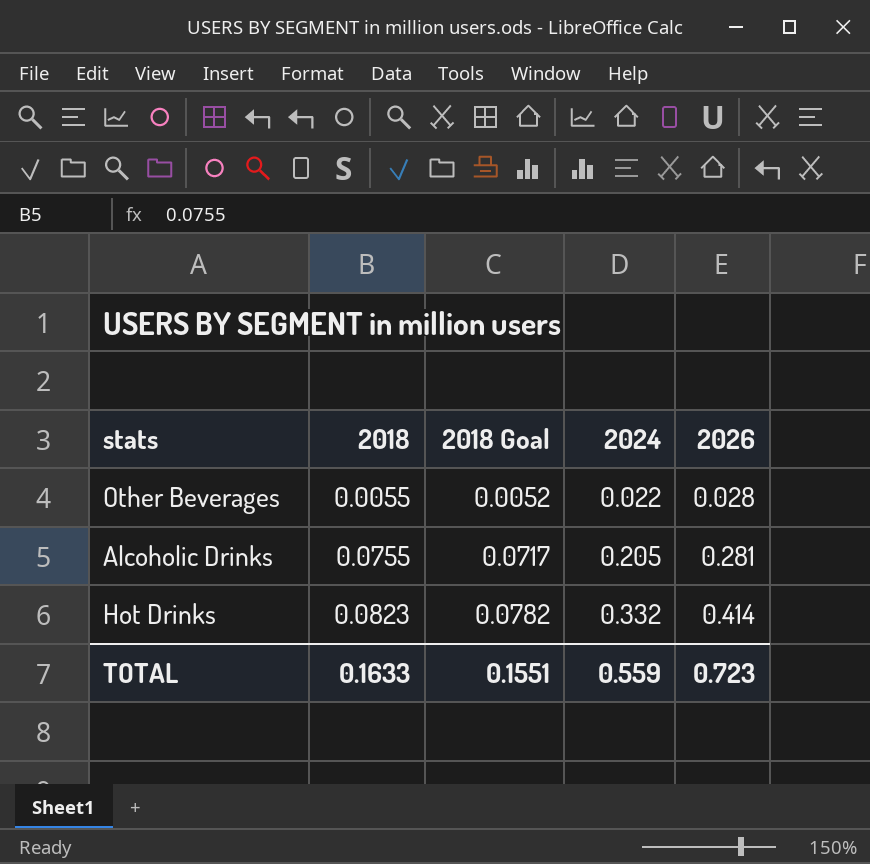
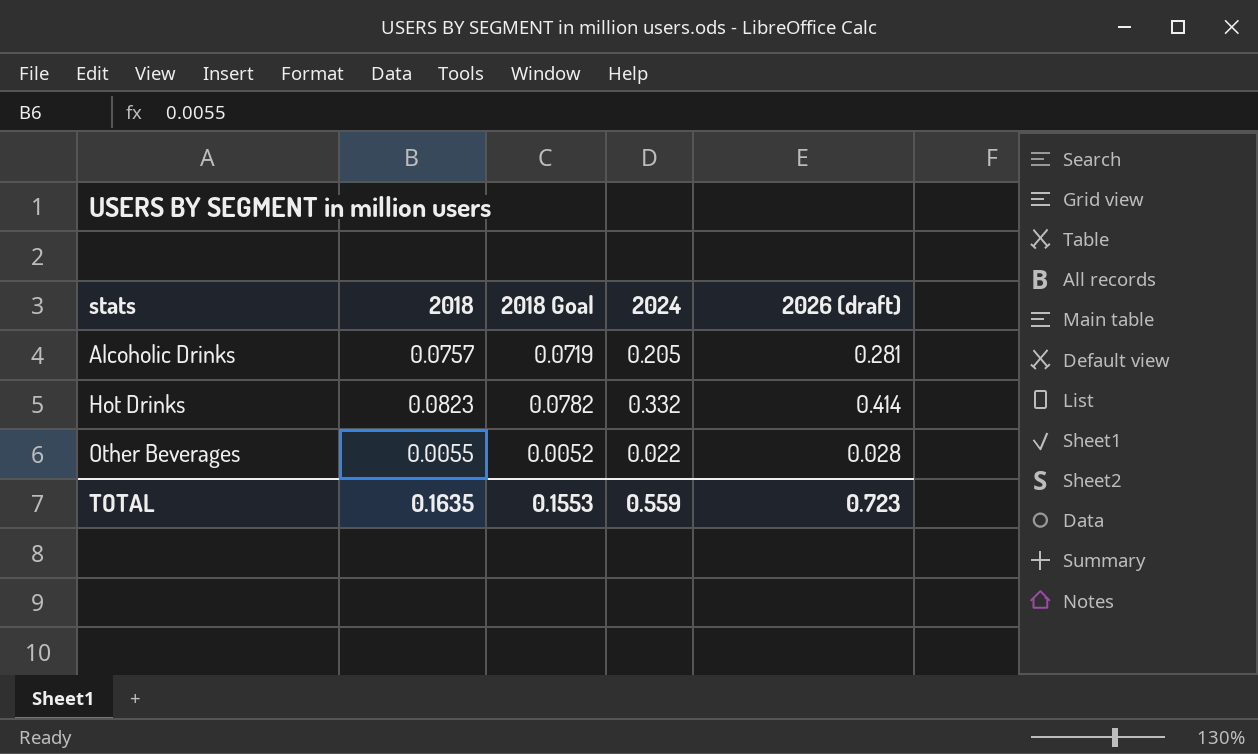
row order: 2018 ascending -> stats ascending
column name: 2026 -> 2026 (draft)
Alcoholic Drinks | 2018: 0.0755 -> 0.0757
Alcoholic Drinks | 2018 Goal: 0.0717 -> 0.0719
TOTAL | 2018: 0.1633 -> 0.1635
TOTAL | 2018 Goal: 0.1551 -> 0.1553

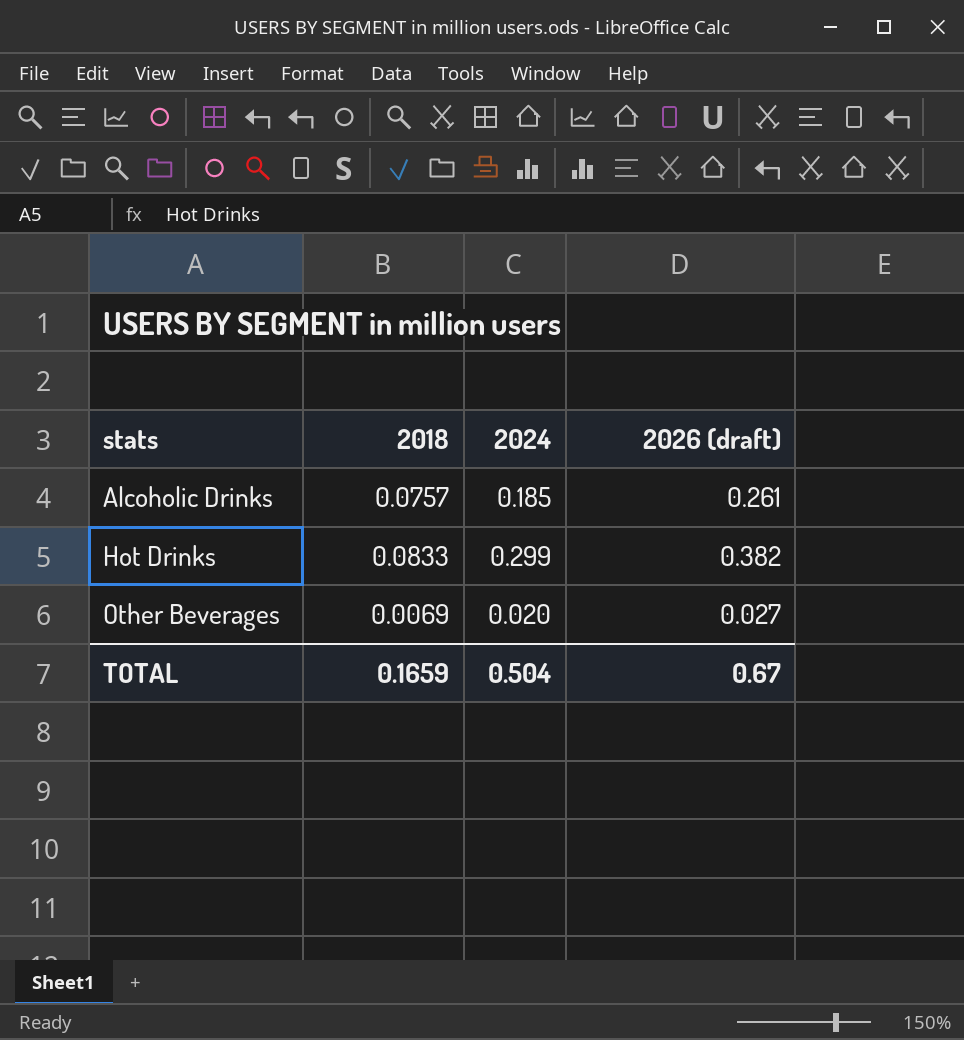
column 2018 Goal | formula: [2018] * 0.95 -> none
Alcoholic Drinks | 2024: 0.205 -> 0.185
Alcoholic Drinks | 2026 (draft): 0.281 -> 0.261
Hot Drinks | 2018: 0.0823 -> 0.0833
Hot Drinks | 2024: 0.332 -> 0.299
Hot Drinks | 2026 (draft): 0.414 -> 0.382
Other Beverages | 2018: 0.0055 -> 0.0069
Other Beverages | 2024: 0.022 -> 0.020
Other Beverages | 2026 (draft): 0.028 -> 0.027
TOTAL | 2018: 0.1635 -> 0.1659
TOTAL | 2024: 0.559 -> 0.504
TOTAL | 2026 (draft): 0.723 -> 0.67

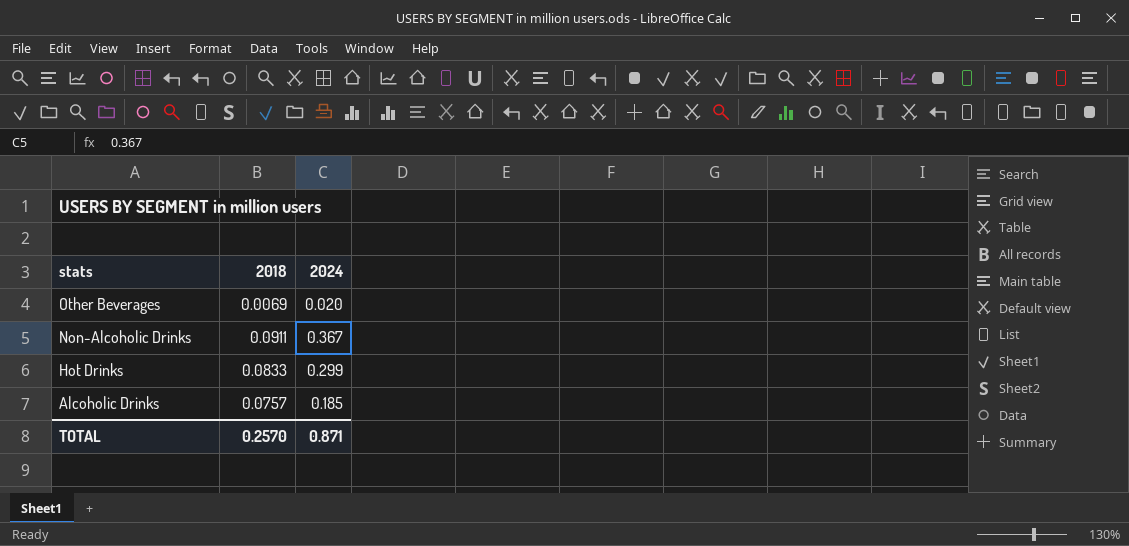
row order: stats ascending -> stats descending
column 2026 (draft) | formula: [2018] + [2024] -> none
row Non-Alcoholic Drinks: none -> 0.0911 | 0.367
TOTAL | 2018: 0.1659 -> 0.2570
TOTAL | 2024: 0.504 -> 0.871

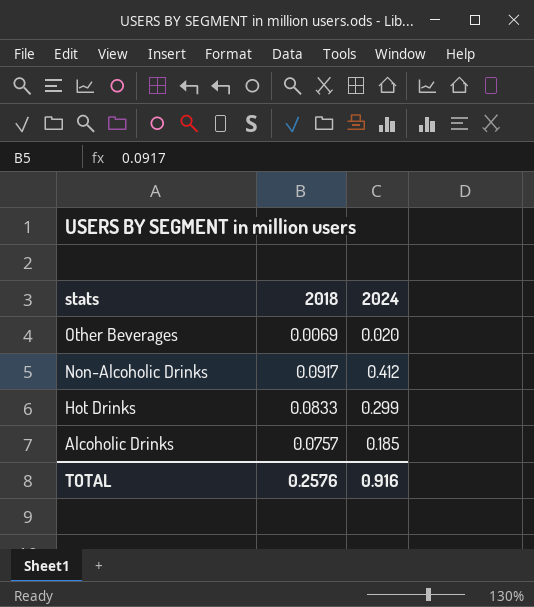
Non-Alcoholic Drinks | 2018: 0.0911 -> 0.0917
Non-Alcoholic Drinks | 2024: 0.367 -> 0.412
TOTAL | 2018: 0.2570 -> 0.2576
TOTAL | 2024: 0.871 -> 0.916

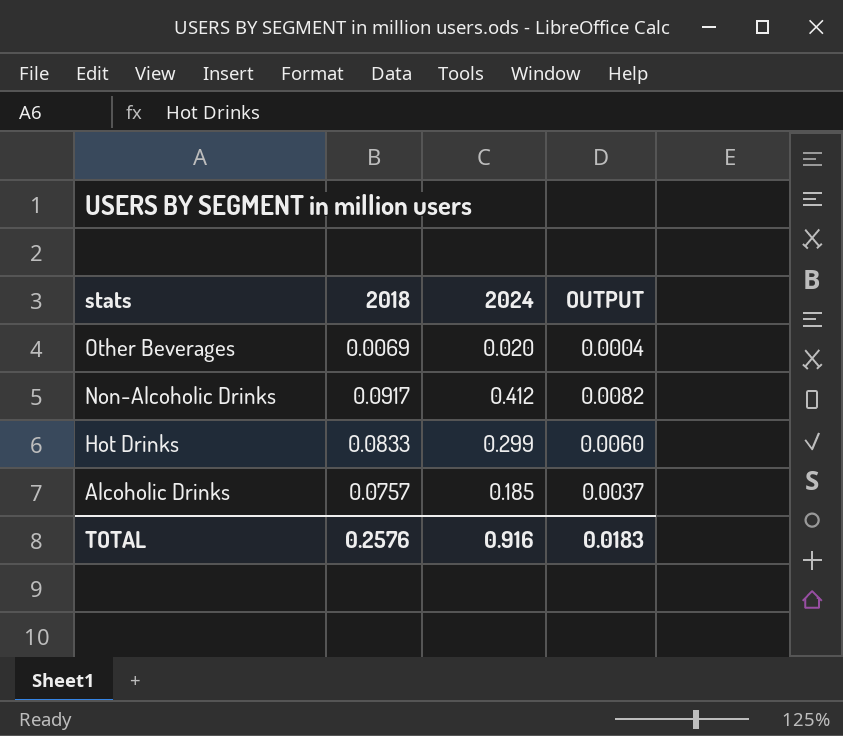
column OUTPUT | formula: none -> [2024] * 0.02

